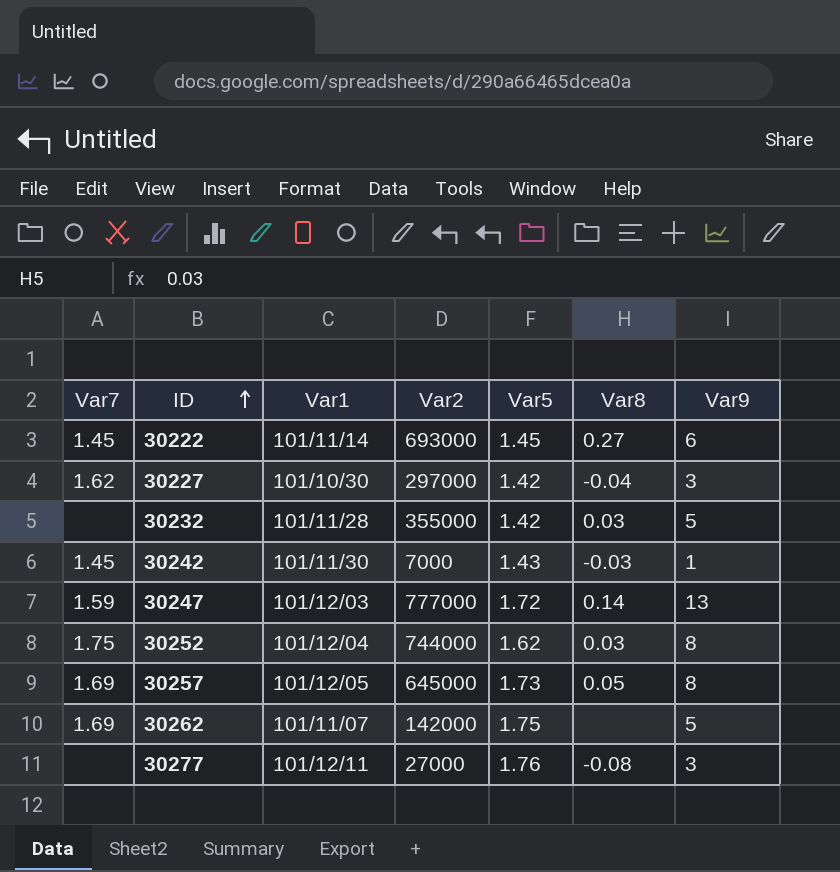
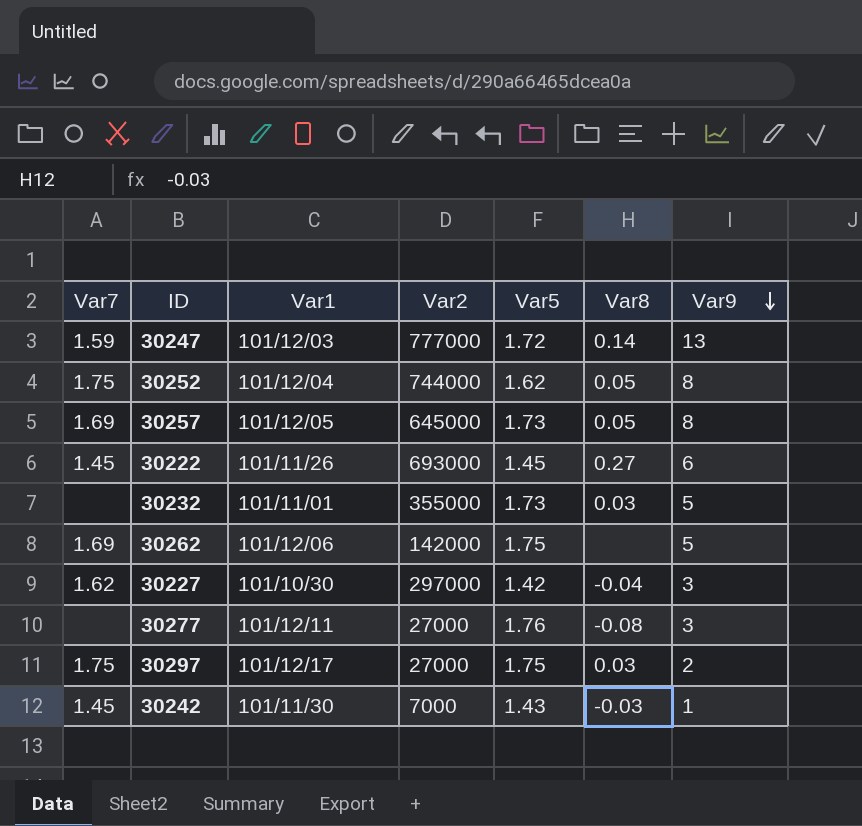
row order: ID ascending -> Var9 descending
30252 | Var8: 0.03 -> 0.05
30222 | Var1: 101/11/14 -> 101/11/26
30232 | Var1: 101/11/28 -> 101/11/01
30232 | Var5: 1.42 -> 1.73
30262 | Var1: 101/11/07 -> 101/12/06
row 30297: none -> 1.75 | 101/12/17 | 27000 | 1.75 | 0.03 | 2

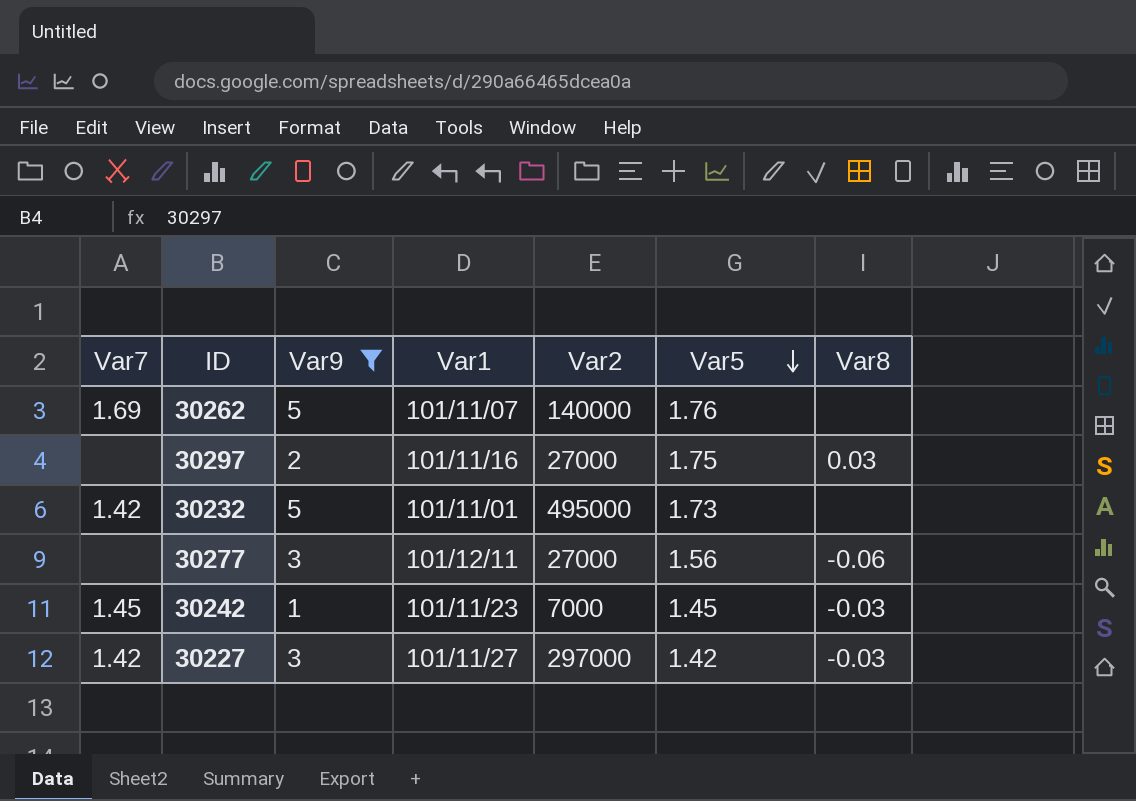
filter: none -> Var9 <= 5
row order: Var9 descending -> Var5 descending
column Var9 | position: 7 -> 3
30262 | Var1: 101/12/06 -> 101/11/07
30262 | Var2: 142000 -> 140000
30262 | Var5: 1.75 -> 1.76
30297 | Var7: 1.75 -> none
30297 | Var1: 101/12/17 -> 101/11/16
30232 | Var7: none -> 1.42
30232 | Var2: 355000 -> 495000
30232 | Var8: 0.03 -> none
30277 | Var5: 1.76 -> 1.56
30277 | Var8: -0.08 -> -0.06
30242 | Var1: 101/11/30 -> 101/11/23
30242 | Var5: 1.43 -> 1.45
30227 | Var7: 1.62 -> 1.42
30227 | Var1: 101/10/30 -> 101/11/27
30227 | Var8: -0.04 -> -0.03

